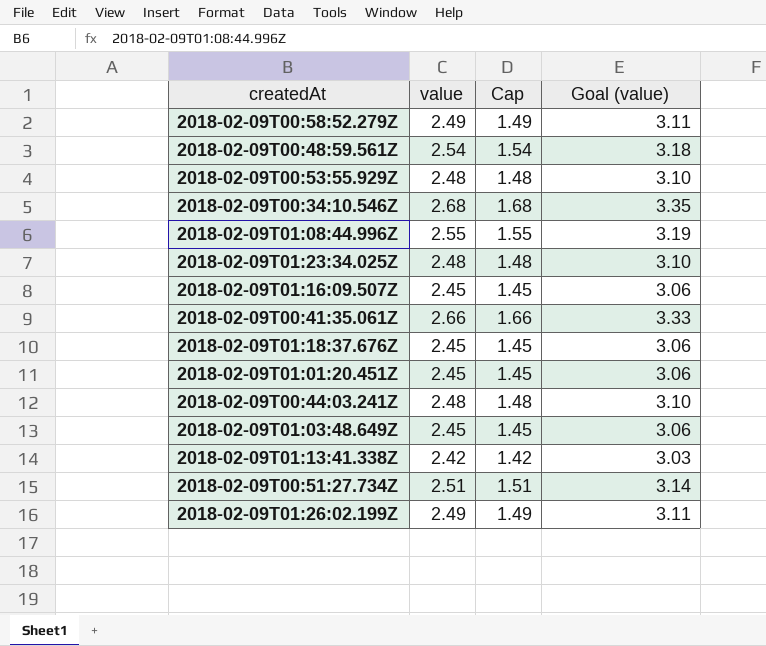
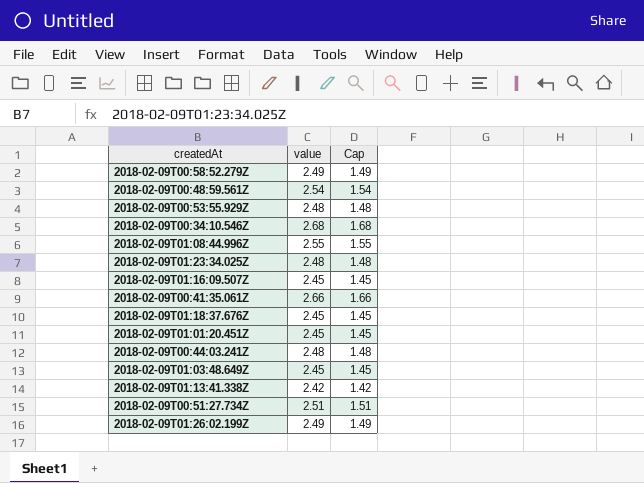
column Goal (value) | formula: [value] * 1.25 -> none

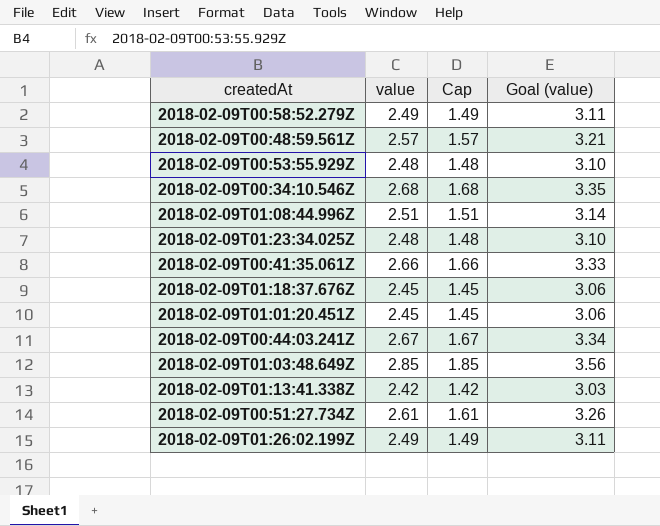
column Goal (value) | formula: none -> [value] * 1.25
row 2018-02-09T01:16:09.507Z: 2.45 | 1.45 -> none
2018-02-09T00:48:59.561Z | value: 2.54 -> 2.57
2018-02-09T00:48:59.561Z | Cap: 1.54 -> 1.57
2018-02-09T01:08:44.996Z | value: 2.55 -> 2.51
2018-02-09T01:08:44.996Z | Cap: 1.55 -> 1.51
2018-02-09T00:44:03.241Z | value: 2.48 -> 2.67
2018-02-09T00:44:03.241Z | Cap: 1.48 -> 1.67
2018-02-09T01:03:48.649Z | value: 2.45 -> 2.85
2018-02-09T01:03:48.649Z | Cap: 1.45 -> 1.85
2018-02-09T00:51:27.734Z | value: 2.51 -> 2.61
2018-02-09T00:51:27.734Z | Cap: 1.51 -> 1.61

